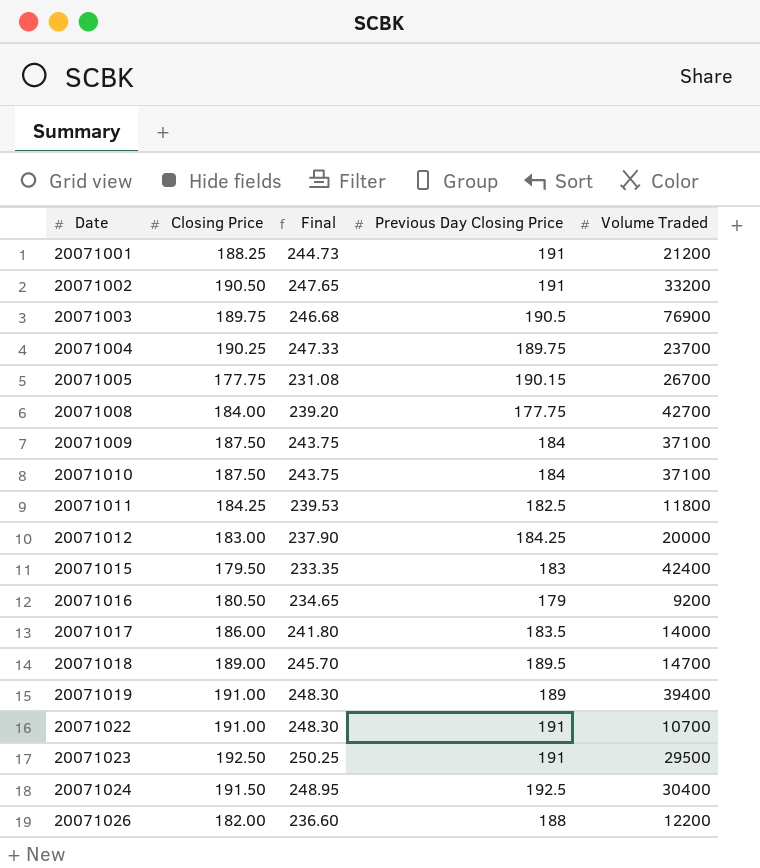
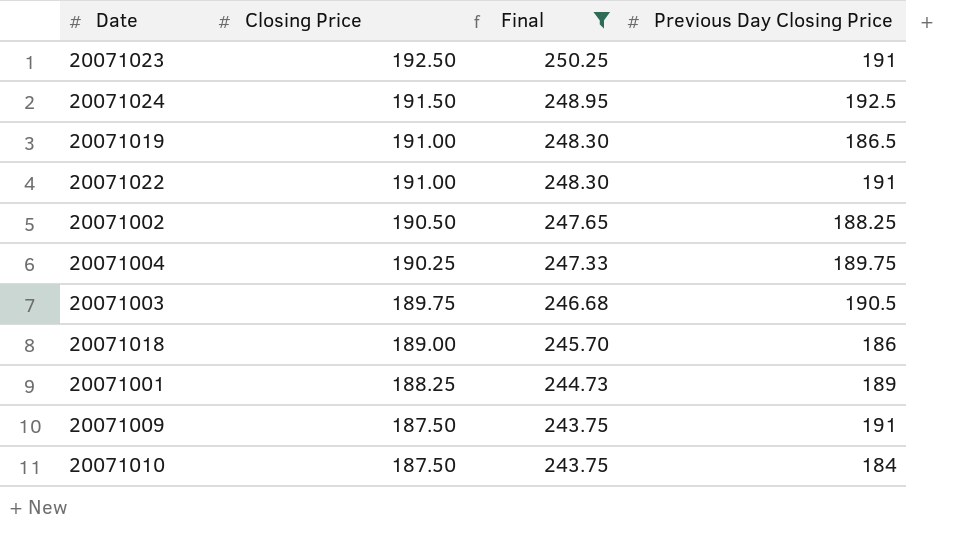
filter: none -> Final >= 243.75
row order: Date ascending -> Closing Price descending
column Volume Traded | position: 5 -> none
20071019 | Previous Day Closing Price: 189 -> 186.5
20071002 | Previous Day Closing Price: 191 -> 188.25
20071018 | Previous Day Closing Price: 189.5 -> 186
20071001 | Previous Day Closing Price: 191 -> 189
20071009 | Previous Day Closing Price: 184 -> 191

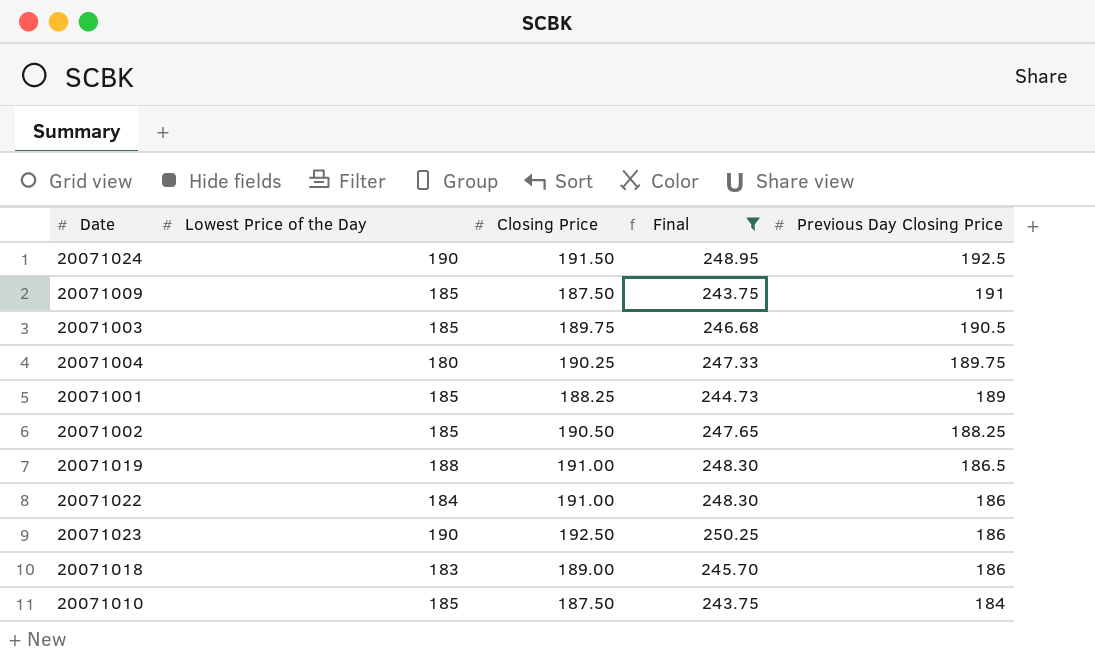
row order: Closing Price descending -> Previous Day Closing Price descending
column Lowest Price of the Day | position: none -> 2
20071022 | Previous Day Closing Price: 191 -> 186
20071023 | Previous Day Closing Price: 191 -> 186

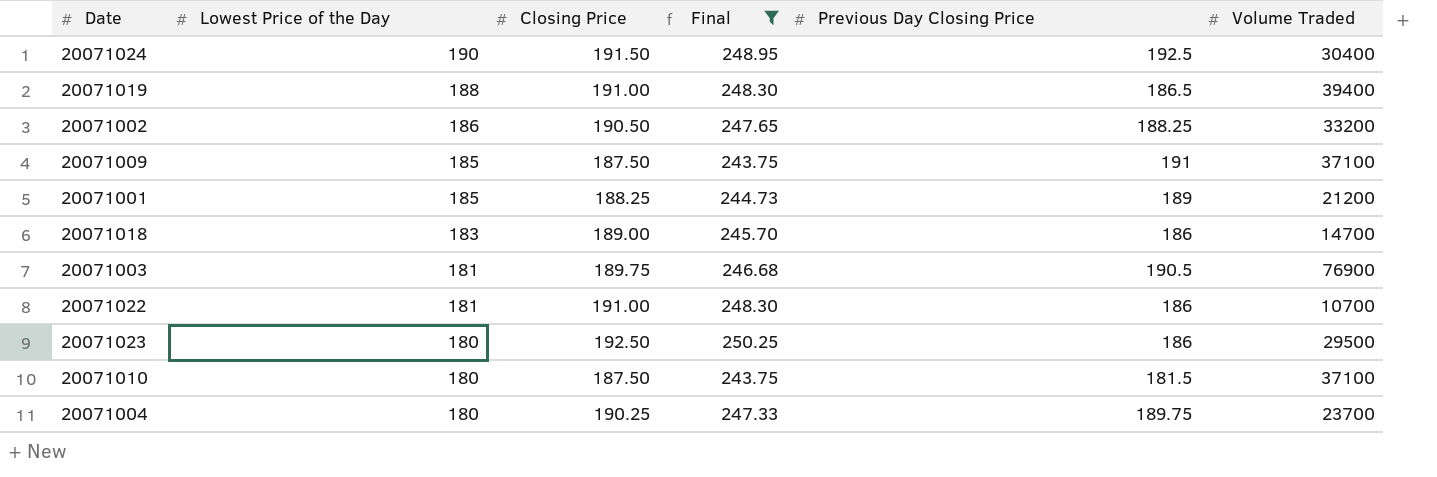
row order: Previous Day Closing Price descending -> Lowest Price of the Day descending
column Volume Traded | position: none -> 6
20071002 | Lowest Price of the Day: 185 -> 186
20071003 | Lowest Price of the Day: 185 -> 181
20071022 | Lowest Price of the Day: 184 -> 181
20071023 | Lowest Price of the Day: 190 -> 180
20071010 | Lowest Price of the Day: 185 -> 180
20071010 | Previous Day Closing Price: 184 -> 181.5

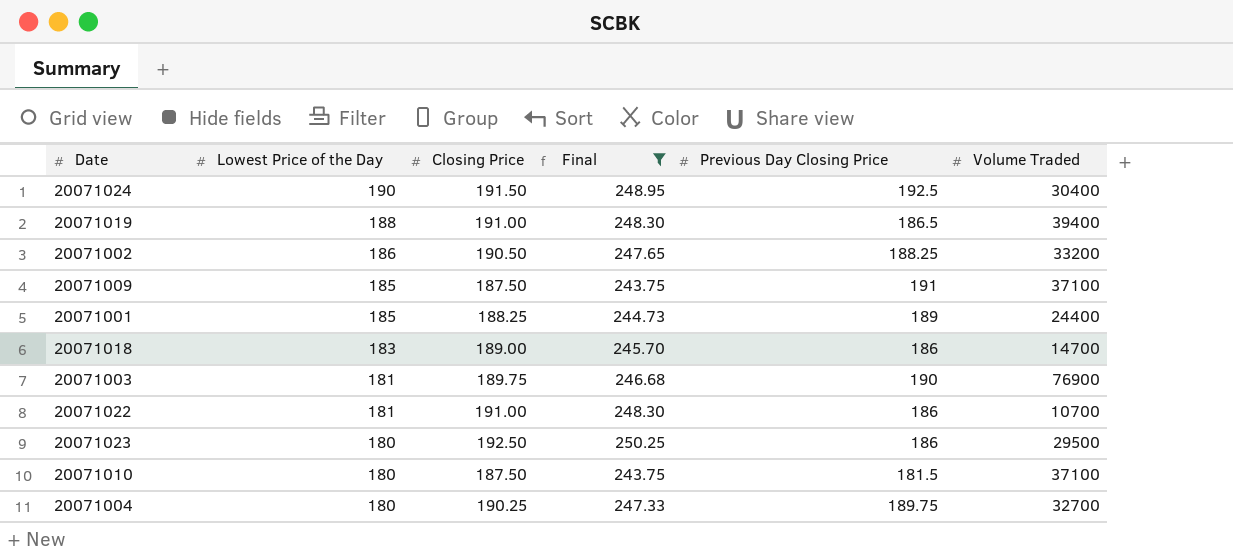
20071001 | Volume Traded: 21200 -> 24400
20071003 | Previous Day Closing Price: 190.5 -> 190
20071004 | Volume Traded: 23700 -> 32700

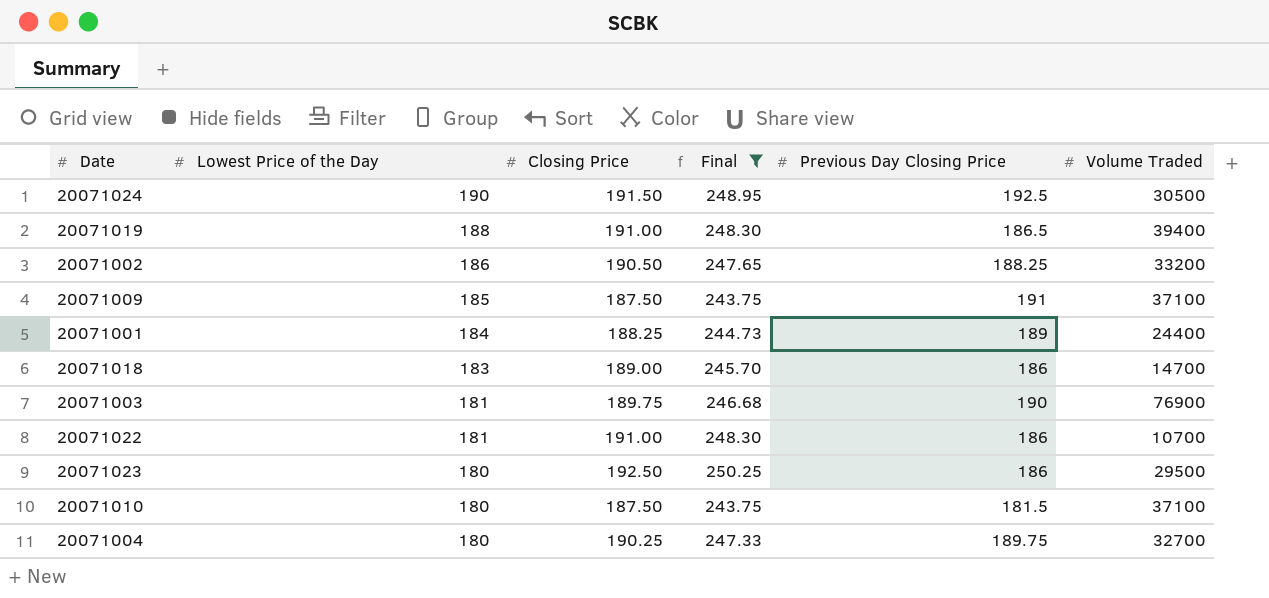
20071024 | Volume Traded: 30400 -> 30500
20071001 | Lowest Price of the Day: 185 -> 184

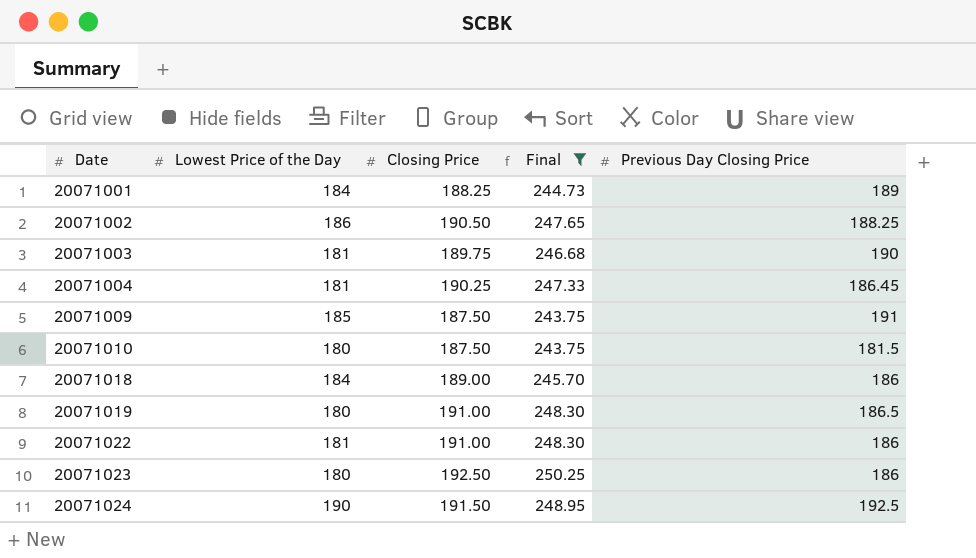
row order: Lowest Price of the Day descending -> Date ascending
column Volume Traded | position: 6 -> none
20071004 | Lowest Price of the Day: 180 -> 181
20071004 | Previous Day Closing Price: 189.75 -> 186.45
20071018 | Lowest Price of the Day: 183 -> 184
20071019 | Lowest Price of the Day: 188 -> 180

